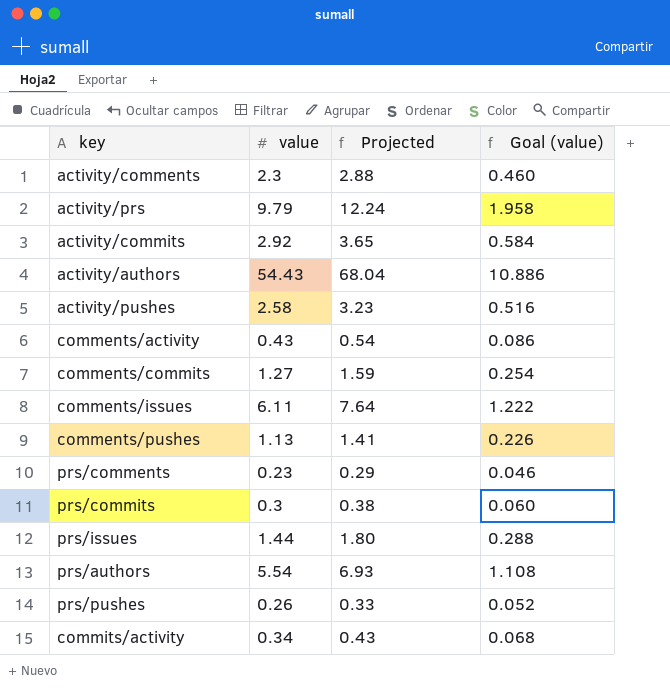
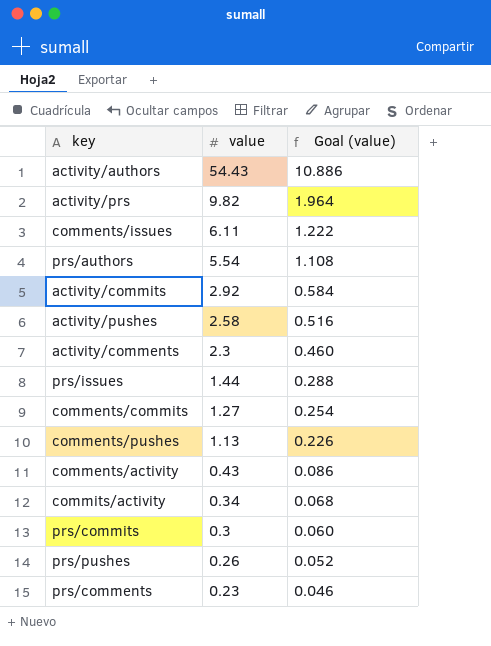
row order: none -> value descending
column Projected | formula: [value] * 1.25 -> none
activity/prs | value: 9.79 -> 9.82
activity/prs | Goal (value): 1.958 -> 1.964

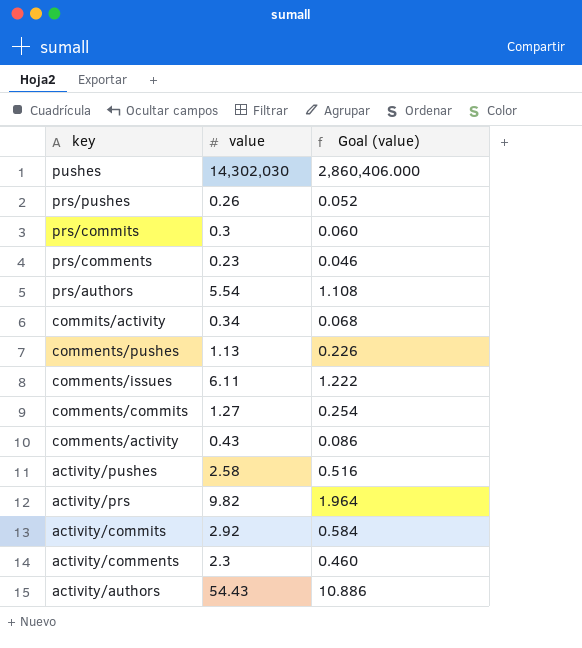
row order: value descending -> key descending
row prs/issues: 1.44 | 0.288 -> none
row pushes: none -> 14,302,030 | 2,860,406.000

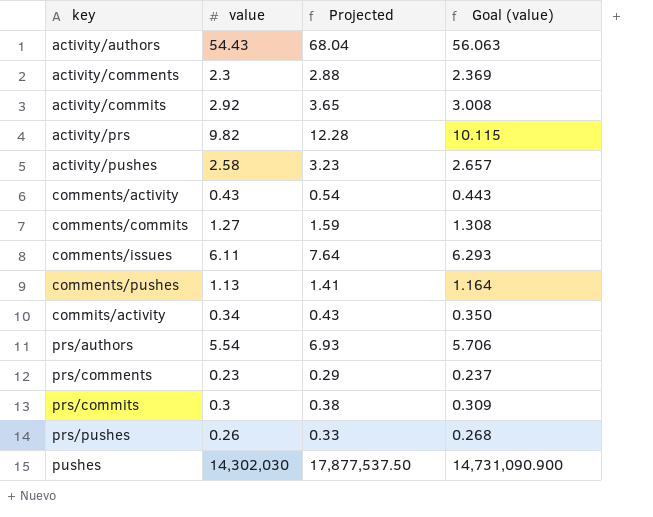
row order: key descending -> key ascending
column Projected | formula: none -> [value] * 1.25
column Goal (value) | formula: [value] * 0.2 -> [value] * 1.03

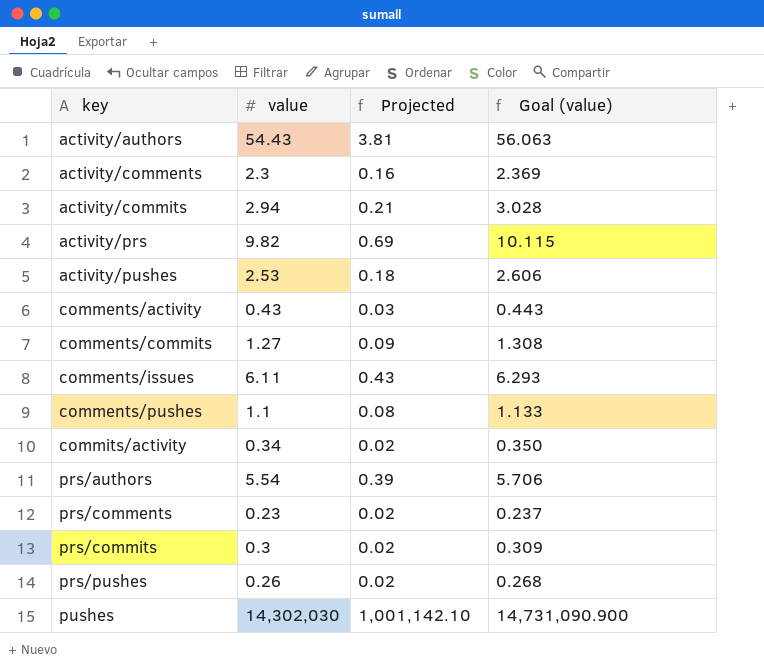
column Projected | formula: [value] * 1.25 -> [value] * 0.07
activity/commits | value: 2.92 -> 2.94
activity/commits | Goal (value): 3.008 -> 3.028
activity/pushes | value: 2.58 -> 2.53
activity/pushes | Goal (value): 2.657 -> 2.606
comments/pushes | value: 1.13 -> 1.1
comments/pushes | Goal (value): 1.164 -> 1.133

